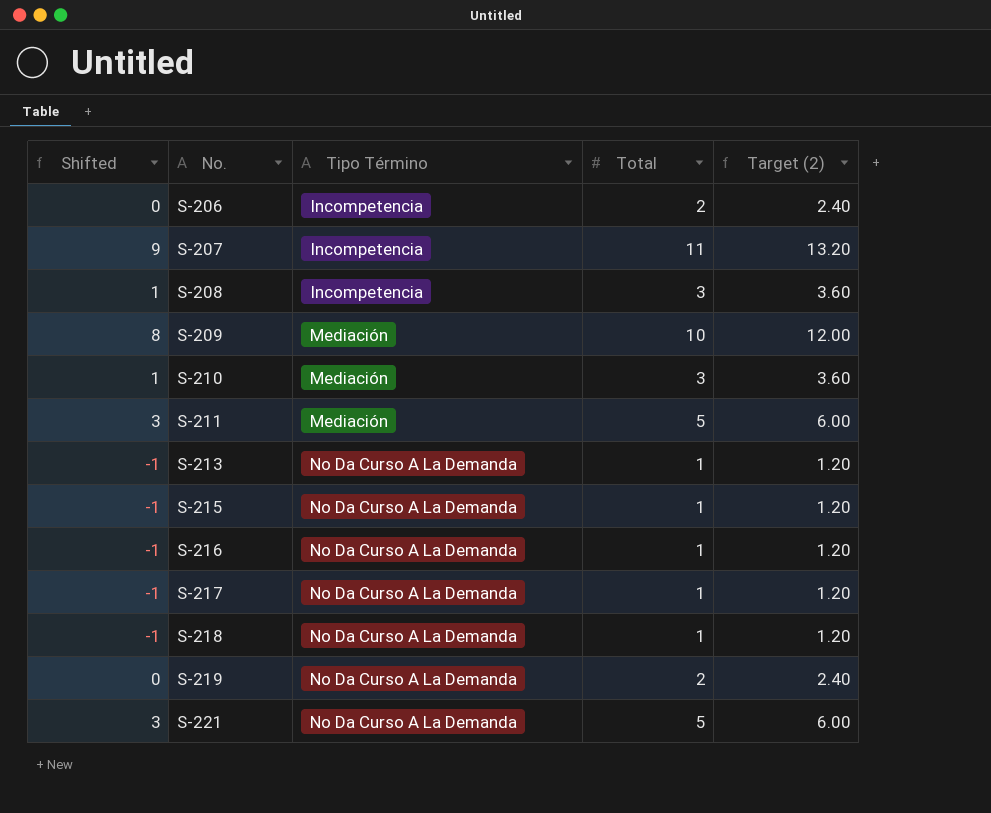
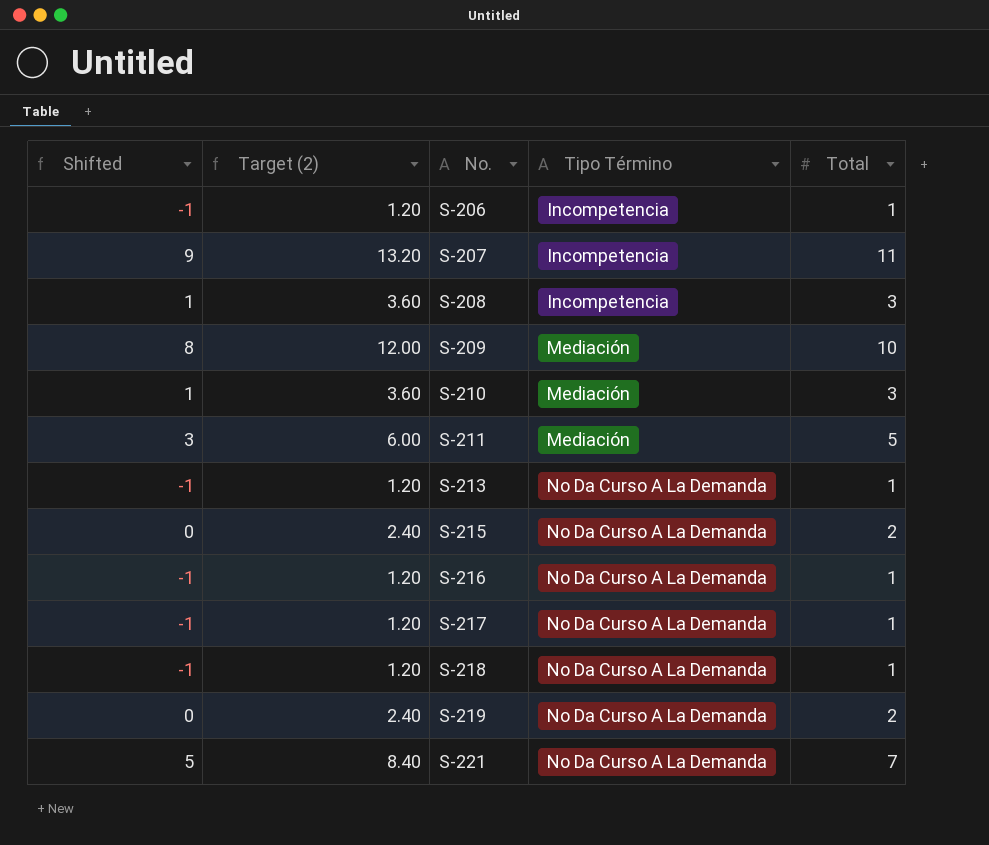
column Target (2) | position: 5 -> 2
S-206 | Shifted: 0 -> -1
S-206 | Target (2): 2.40 -> 1.20
S-206 | Total: 2 -> 1
S-215 | Shifted: -1 -> 0
S-215 | Target (2): 1.20 -> 2.40
S-215 | Total: 1 -> 2
S-221 | Shifted: 3 -> 5
S-221 | Target (2): 6.00 -> 8.40
S-221 | Total: 5 -> 7

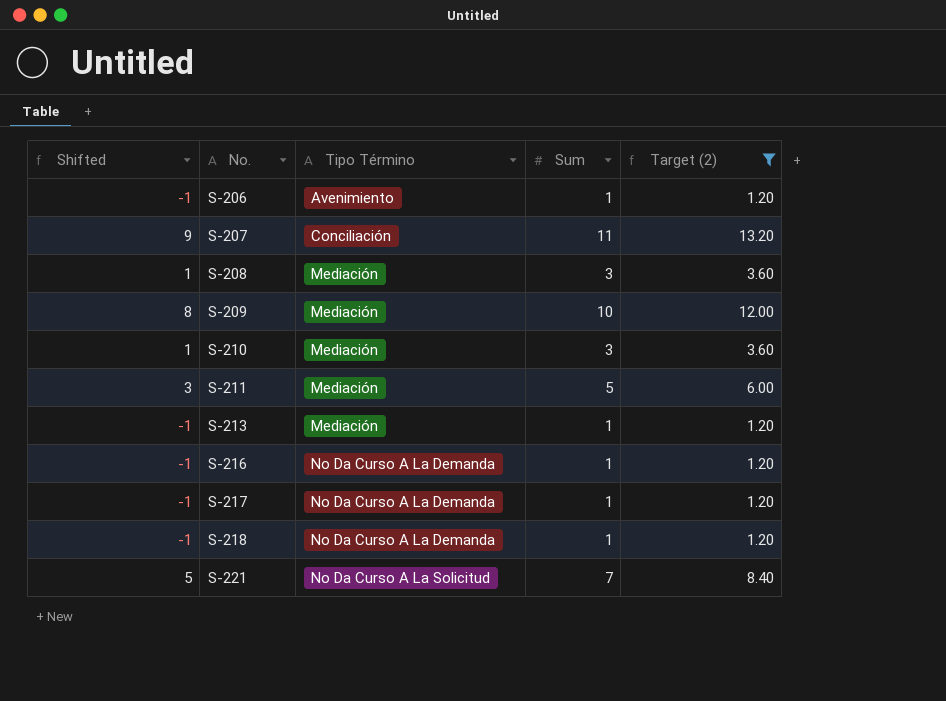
filter: none -> Target (2) != 2.40
column name: Total -> Sum
column Target (2) | position: 2 -> 5
S-206 | Tipo Término: Incompetencia -> Avenimiento
S-207 | Tipo Término: Incompetencia -> Conciliación
S-208 | Tipo Término: Incompetencia -> Mediación
S-213 | Tipo Término: No Da Curso A La Demanda -> Mediación
S-221 | Tipo Término: No Da Curso A La Demanda -> No Da Curso A La Solicitud

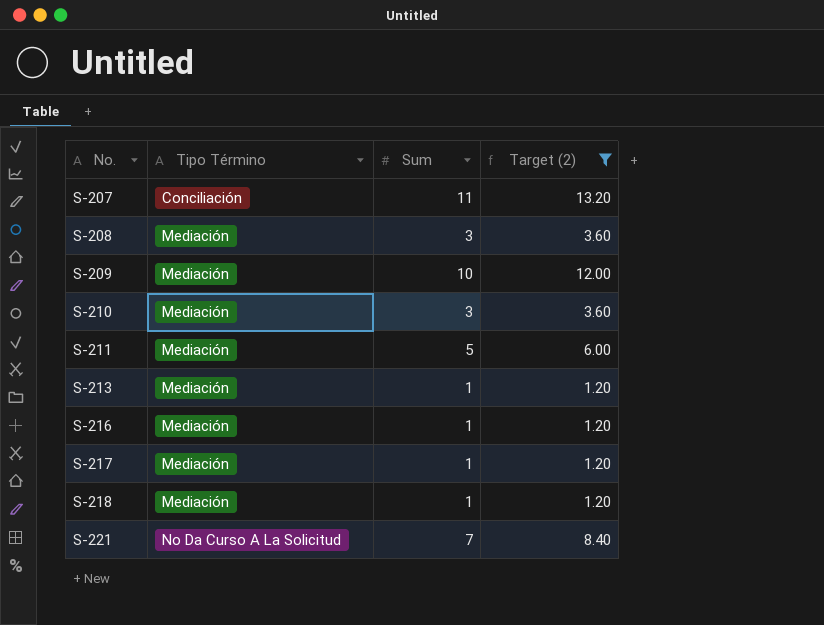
column Shifted | formula: [Sum] - 2 -> none
row S-206: -1 | Avenimiento | 1 | 1.20 -> none
S-216 | Tipo Término: No Da Curso A La Demanda -> Mediación
S-217 | Tipo Término: No Da Curso A La Demanda -> Mediación
S-218 | Tipo Término: No Da Curso A La Demanda -> Mediación

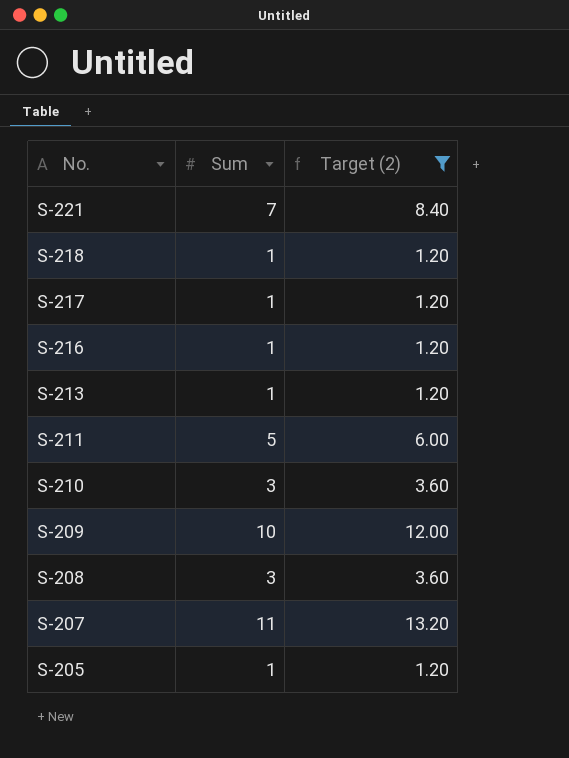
row order: No. ascending -> No. descending
column Tipo Término | position: 2 -> none
row S-205: none -> 1 | 1.20

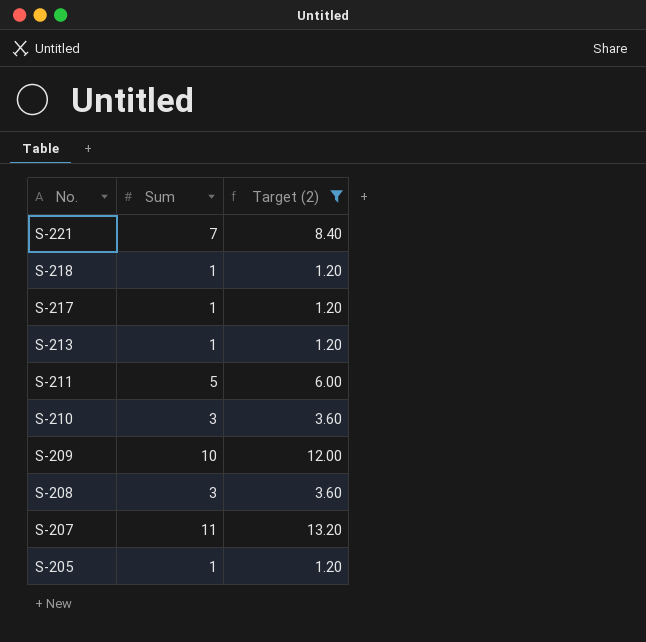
row S-216: 1 | 1.20 -> none

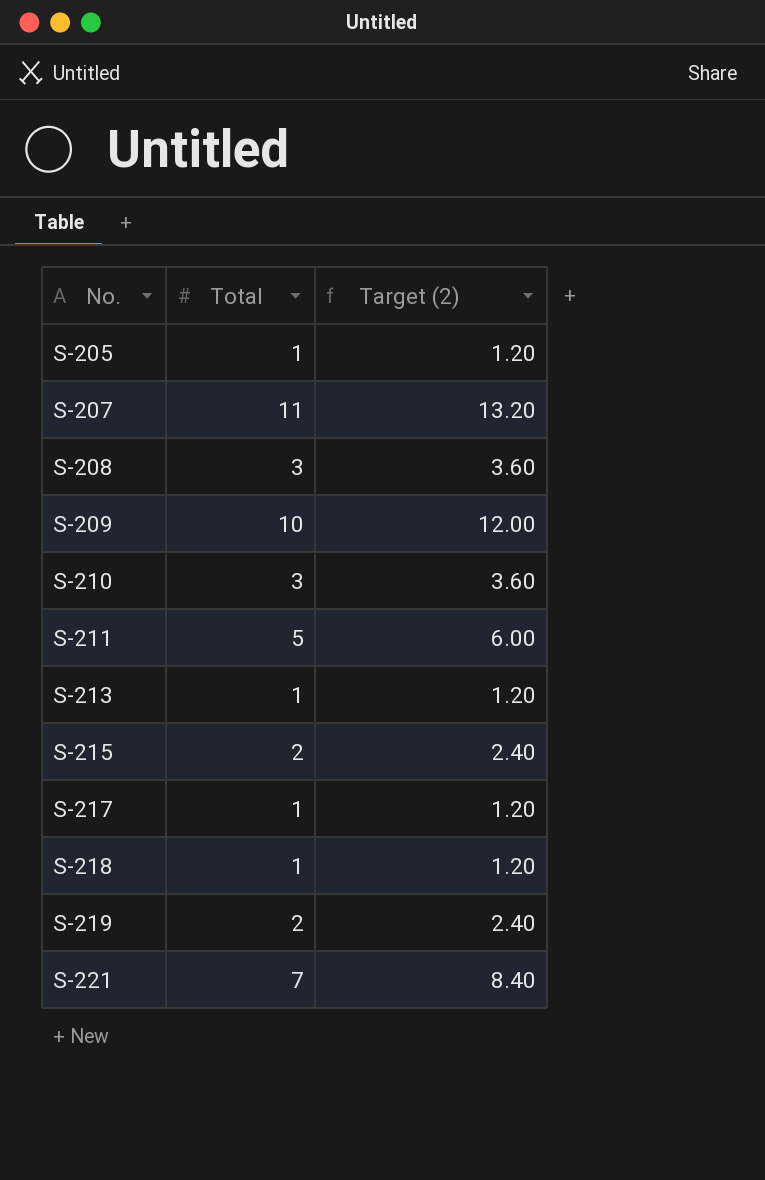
filter: Target (2) != 2.40 -> none
row order: No. descending -> No. ascending
column name: Sum -> Total

